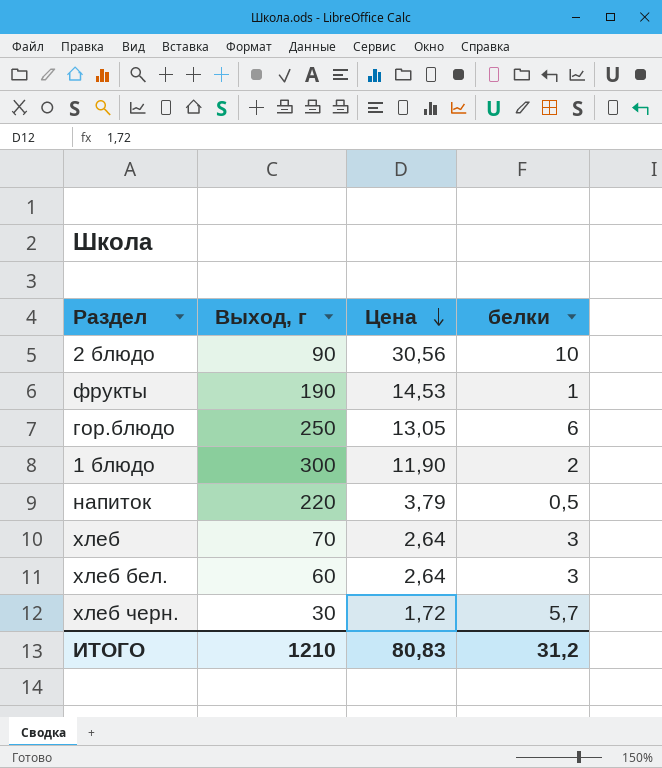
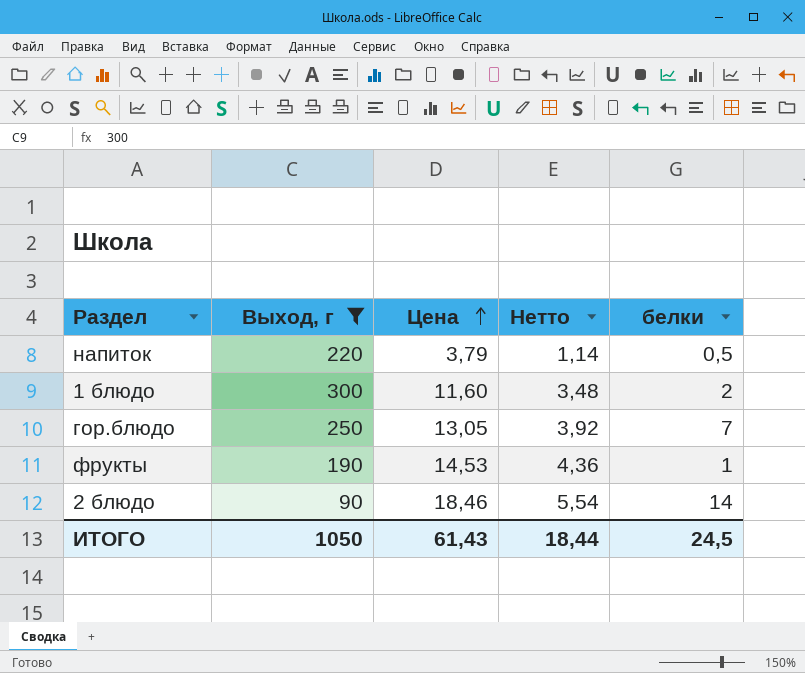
filter: none -> Выход, г >= 90
row order: Цена descending -> Цена ascending
column Нетто | formula: none -> [Цена] * 0,3
1 блюдо | Цена: 11,90 -> 11,60
гор.блюдо | белки: 6 -> 7
2 блюдо | Цена: 30,56 -> 18,46
2 блюдо | белки: 10 -> 14
ИТОГО | Выход, г: 1210 -> 1050
ИТОГО | Цена: 80,83 -> 61,43
ИТОГО | белки: 31,2 -> 24,5

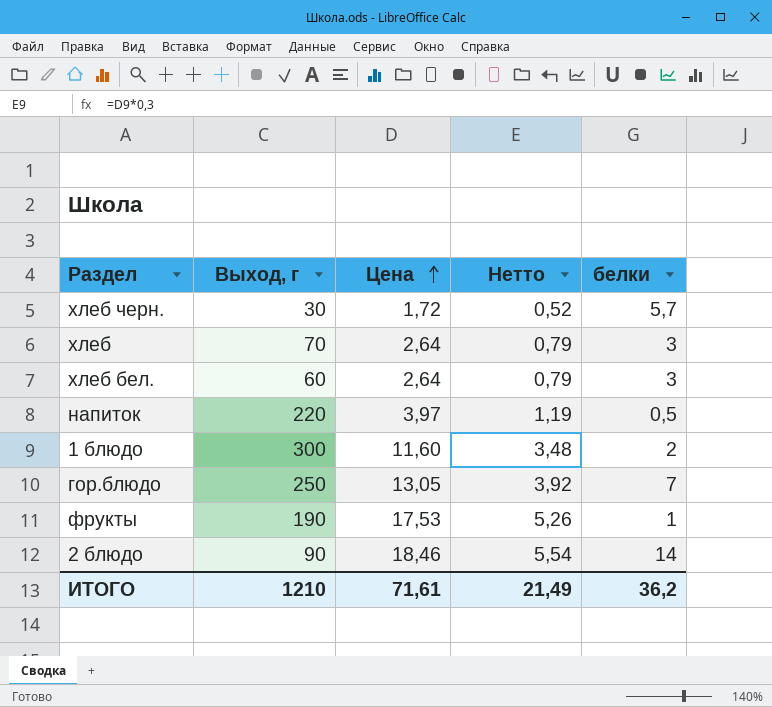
filter: Выход, г >= 90 -> none
напиток | Цена: 3,79 -> 3,97
напиток | Нетто: 1,14 -> 1,19
фрукты | Цена: 14,53 -> 17,53
фрукты | Нетто: 4,36 -> 5,26
ИТОГО | Выход, г: 1050 -> 1210
ИТОГО | Цена: 61,43 -> 71,61
ИТОГО | Нетто: 18,44 -> 21,49
ИТОГО | белки: 24,5 -> 36,2

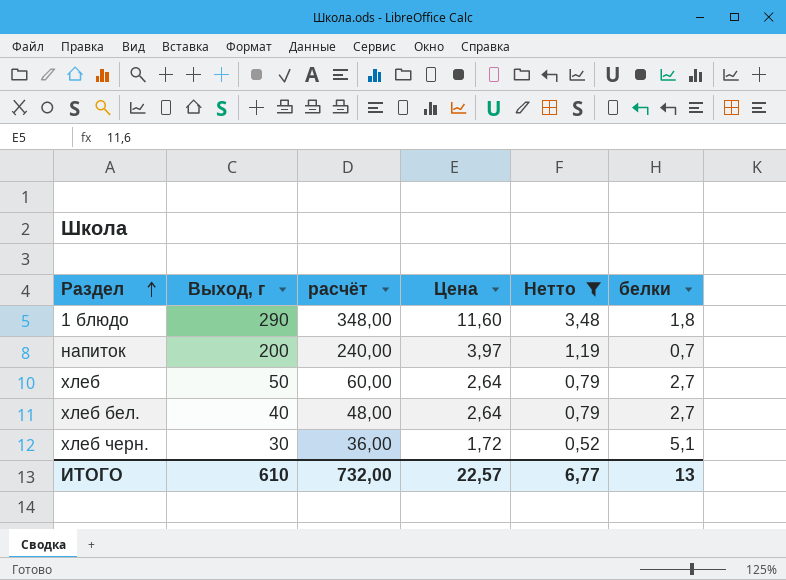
filter: none -> Нетто <= 3,48
row order: Цена ascending -> Раздел ascending
column расчёт | formula: none -> [Выход, г] * 1,2
1 блюдо | Выход, г: 300 -> 290
1 блюдо | белки: 2 -> 1,8
напиток | Выход, г: 220 -> 200
напиток | белки: 0,5 -> 0,7
хлеб | Выход, г: 70 -> 50
хлеб | белки: 3 -> 2,7
хлеб бел. | Выход, г: 60 -> 40
хлеб бел. | белки: 3 -> 2,7
хлеб черн. | белки: 5,7 -> 5,1
ИТОГО | Выход, г: 1210 -> 610
ИТОГО | Цена: 71,61 -> 22,57
ИТОГО | Нетто: 21,49 -> 6,77
ИТОГО | белки: 36,2 -> 13

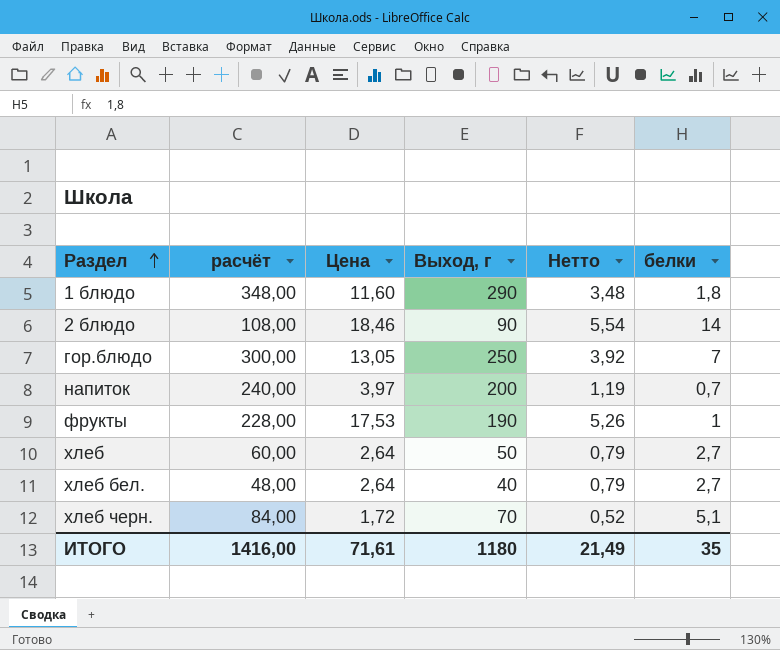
filter: Нетто <= 3,48 -> none
column Выход, г | position: 2 -> 4
хлеб черн. | расчёт: 36,00 -> 84,00
хлеб черн. | Выход, г: 30 -> 70
ИТОГО | расчёт: 732,00 -> 1416,00
ИТОГО | Цена: 22,57 -> 71,61
ИТОГО | Выход, г: 610 -> 1180
ИТОГО | Нетто: 6,77 -> 21,49
ИТОГО | белки: 13 -> 35

